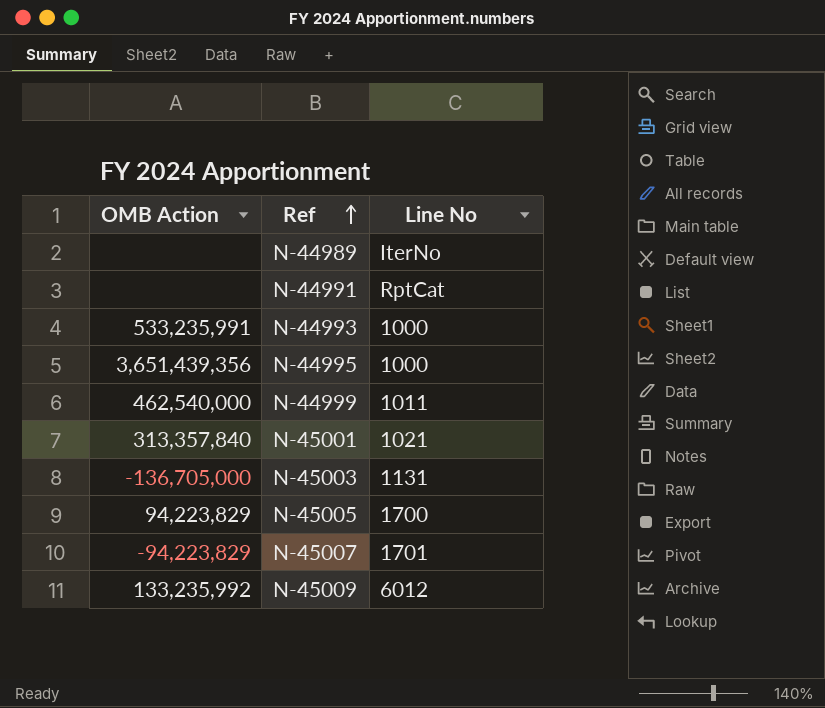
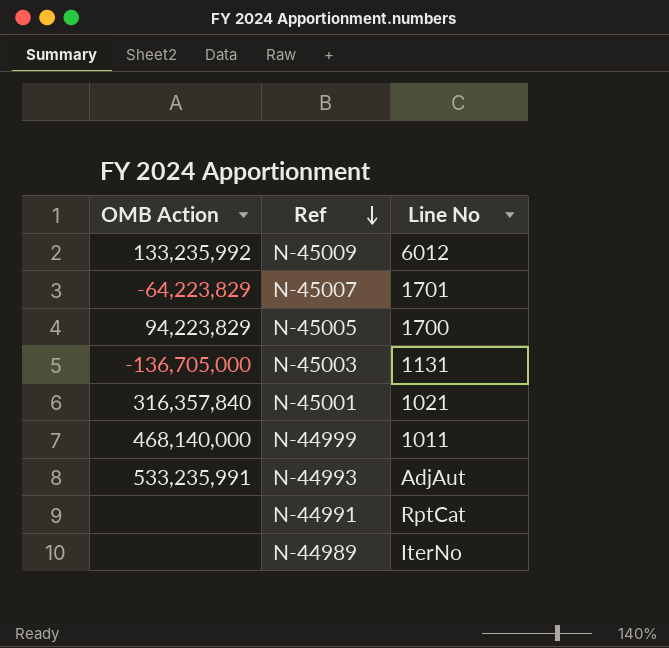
row order: Ref ascending -> Ref descending
row N-44995: 3,651,439,356 | 1000 -> none
N-45007 | OMB Action: -94,223,829 -> -64,223,829
N-45001 | OMB Action: 313,357,840 -> 316,357,840
N-44999 | OMB Action: 462,540,000 -> 468,140,000
N-44993 | Line No: 1000 -> AdjAut

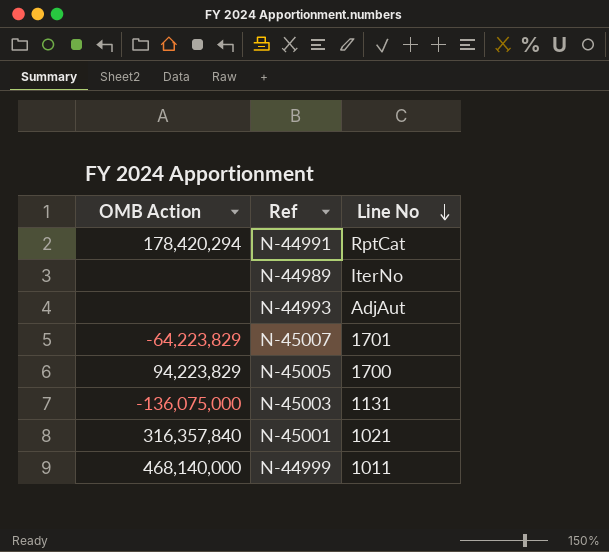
row order: Ref descending -> Line No descending
row N-45009: 133,235,992 | 6012 -> none
N-44991 | OMB Action: none -> 178,420,294
N-44993 | OMB Action: 533,235,991 -> none
N-45003 | OMB Action: -136,705,000 -> -136,075,000

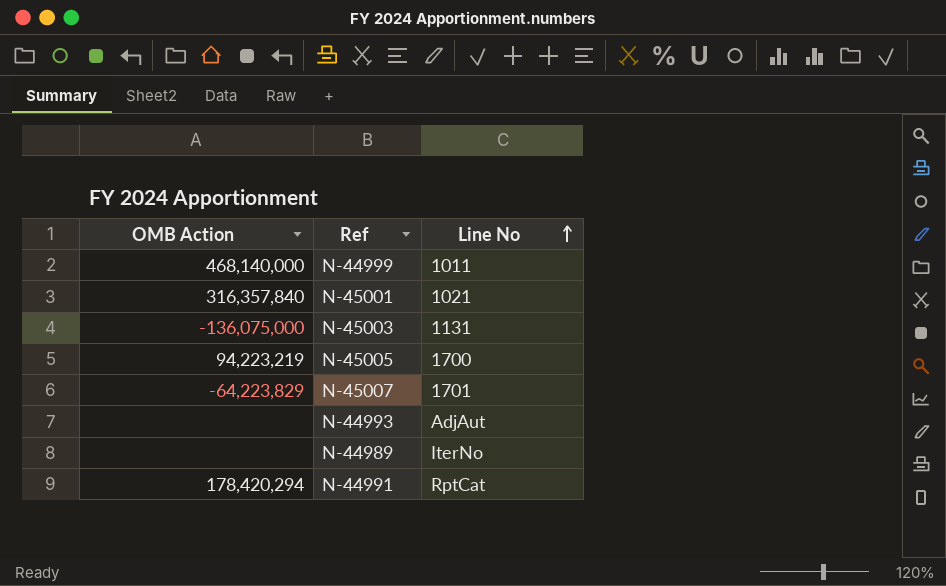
row order: Line No descending -> Line No ascending
N-45005 | OMB Action: 94,223,829 -> 94,223,219

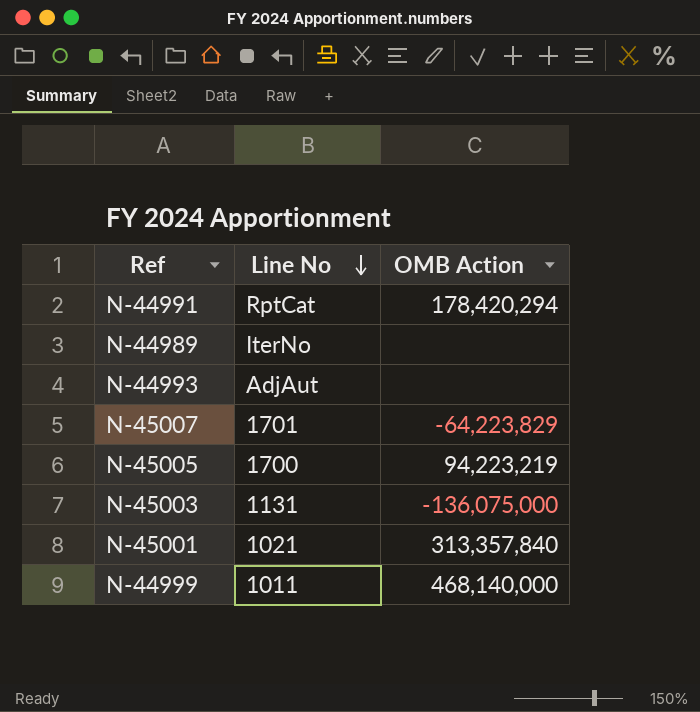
row order: Line No ascending -> Line No descending
column OMB Action | position: 1 -> 3
N-45001 | OMB Action: 316,357,840 -> 313,357,840

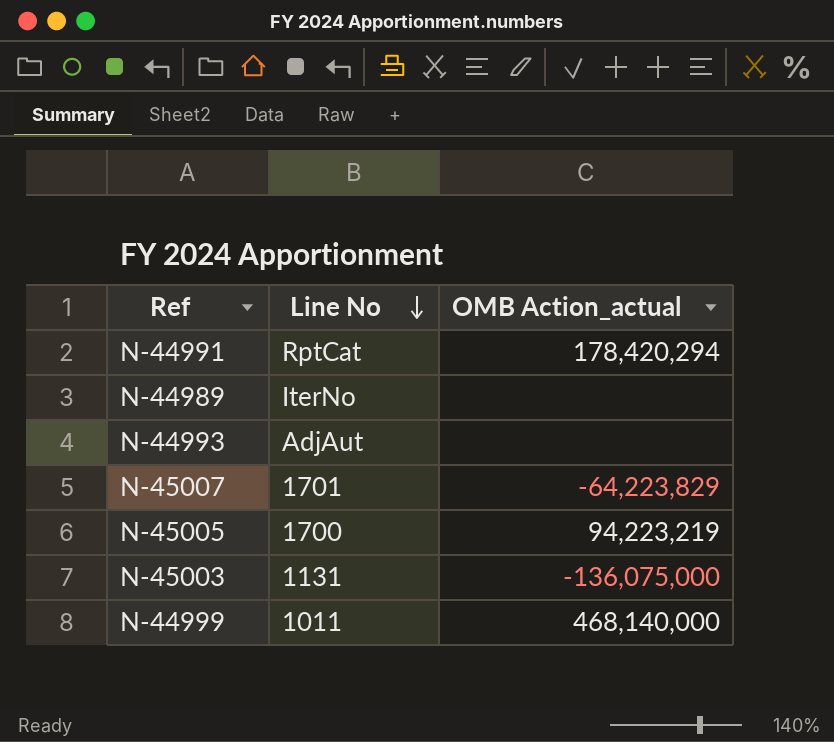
column name: OMB Action -> OMB Action_actual
row N-45001: 1021 | 313,357,840 -> none

